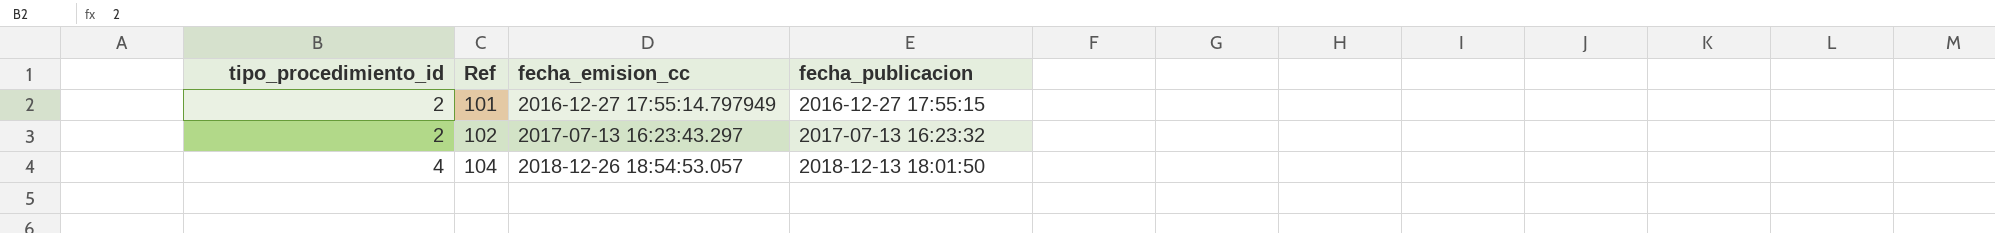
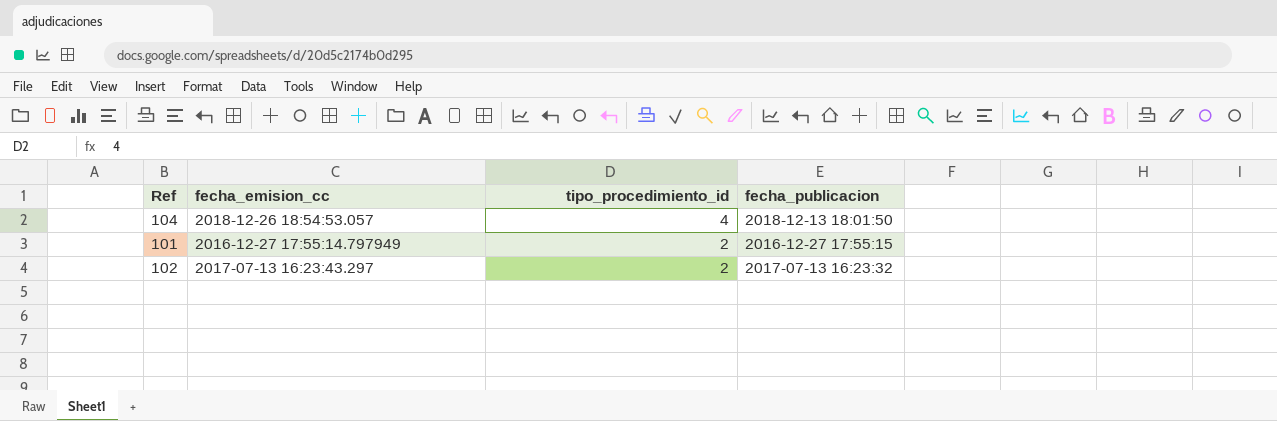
row order: tipo_procedimiento_id ascending -> tipo_procedimiento_id descending
column tipo_procedimiento_id | position: 1 -> 3

